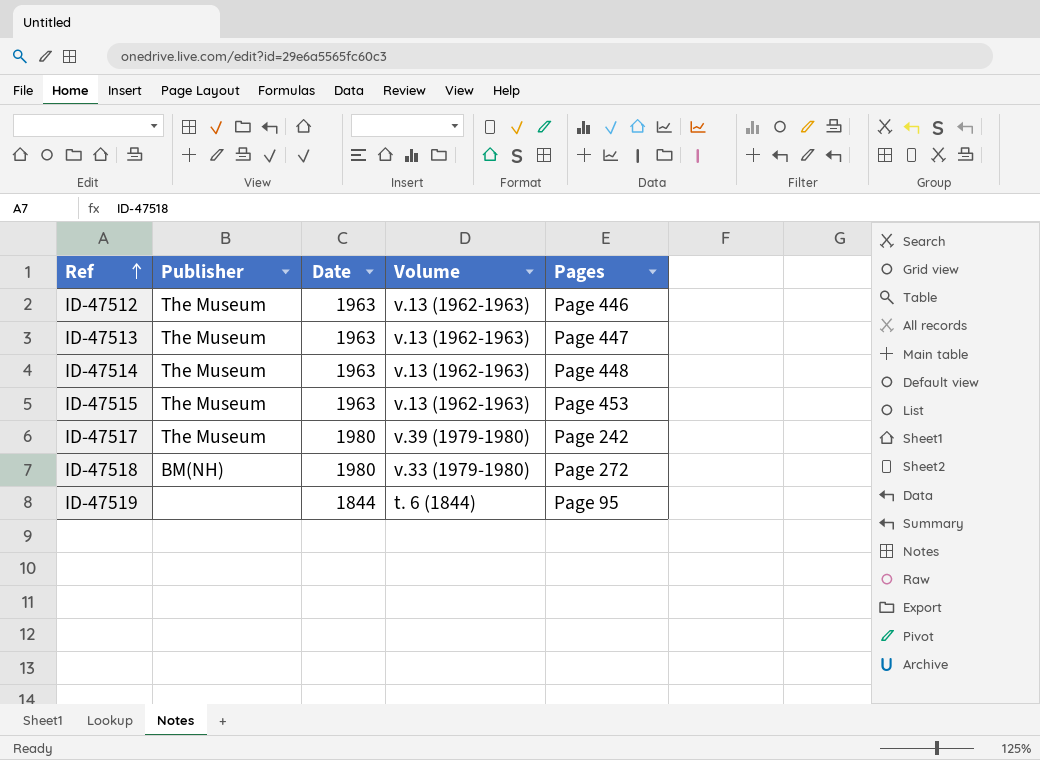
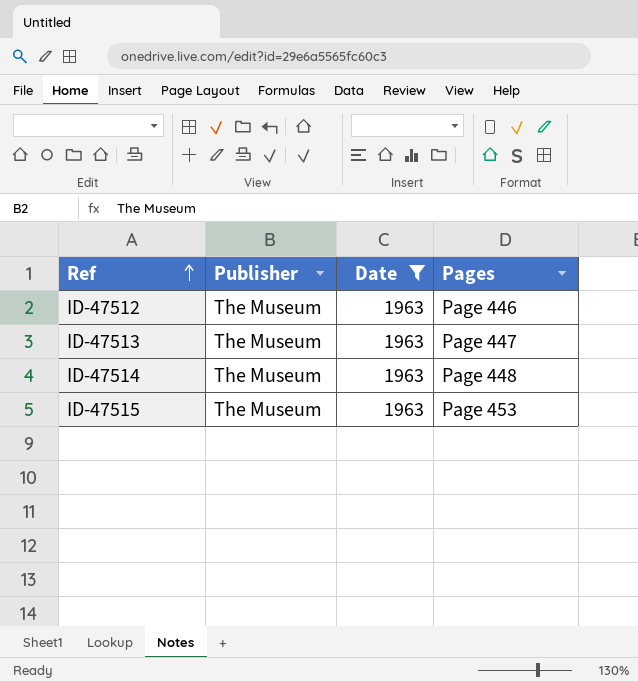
filter: none -> Date = 1963
column Volume | position: 4 -> none

